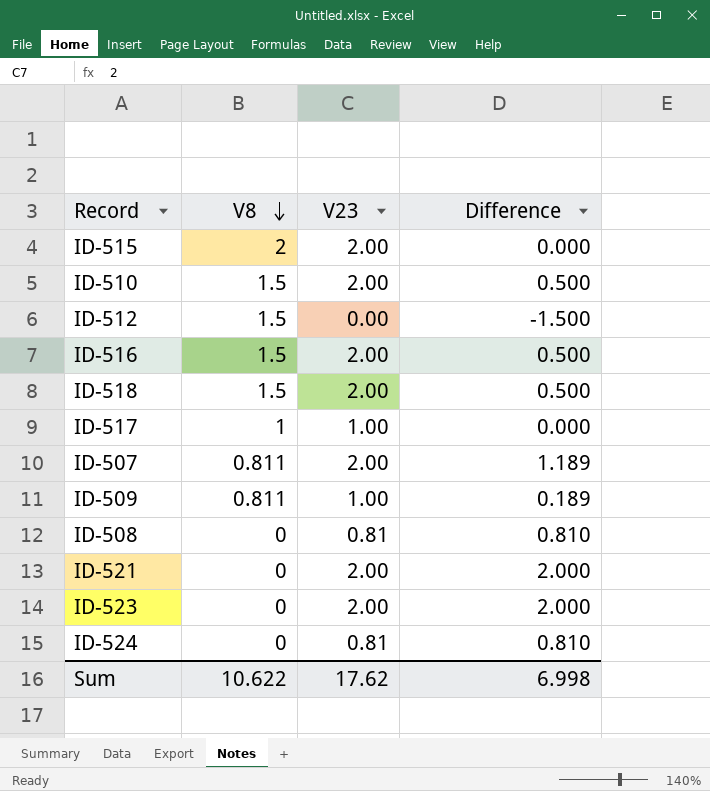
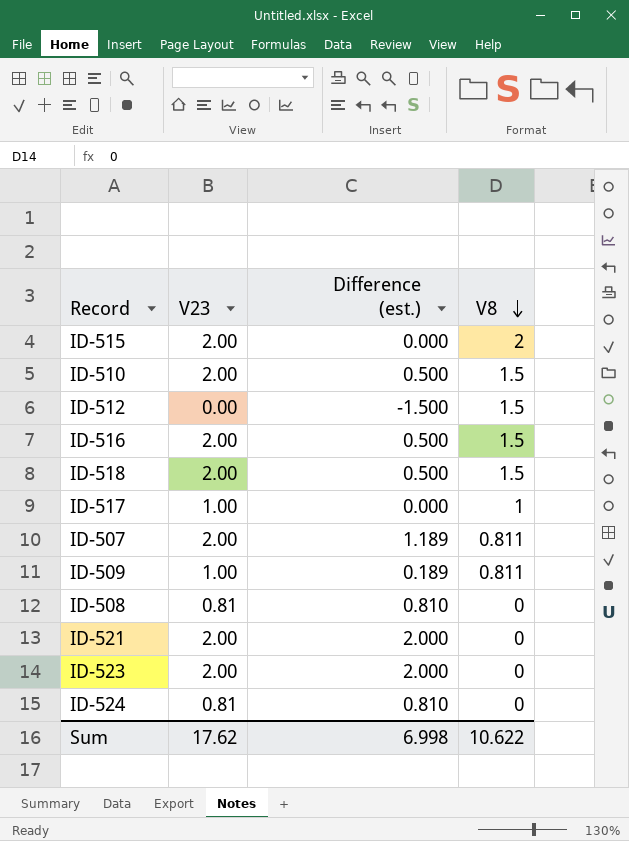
column name: Difference -> Difference (est.)
column V8 | position: 2 -> 4

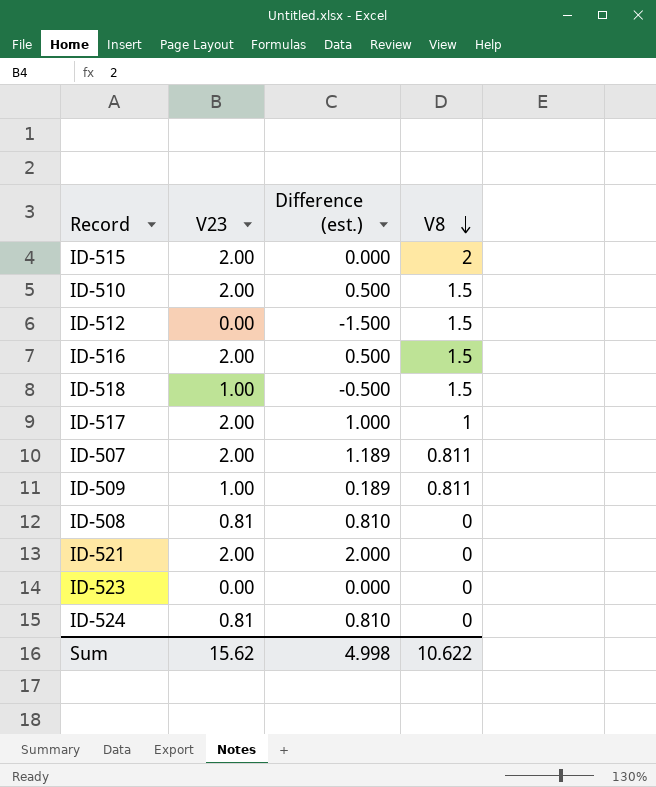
ID-518 | V23: 2.00 -> 1.00
ID-518 | Difference (est.): 0.500 -> -0.500
ID-517 | V23: 1.00 -> 2.00
ID-517 | Difference (est.): 0.000 -> 1.000
ID-523 | V23: 2.00 -> 0.00
ID-523 | Difference (est.): 2.000 -> 0.000
Sum | V23: 17.62 -> 15.62
Sum | Difference (est.): 6.998 -> 4.998

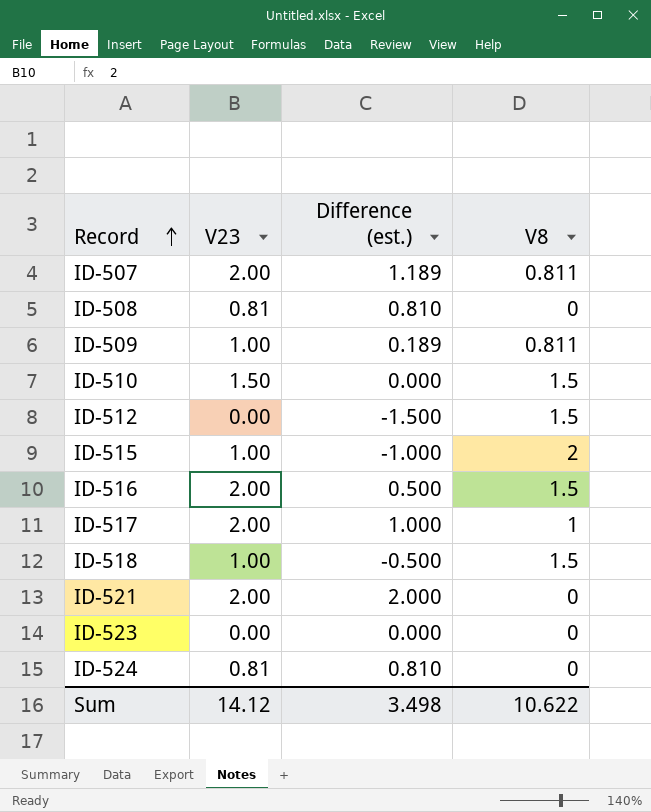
row order: V8 descending -> Record ascending
ID-510 | V23: 2.00 -> 1.50
ID-510 | Difference (est.): 0.500 -> 0.000
ID-515 | V23: 2.00 -> 1.00
ID-515 | Difference (est.): 0.000 -> -1.000
Sum | V23: 15.62 -> 14.12
Sum | Difference (est.): 4.998 -> 3.498

